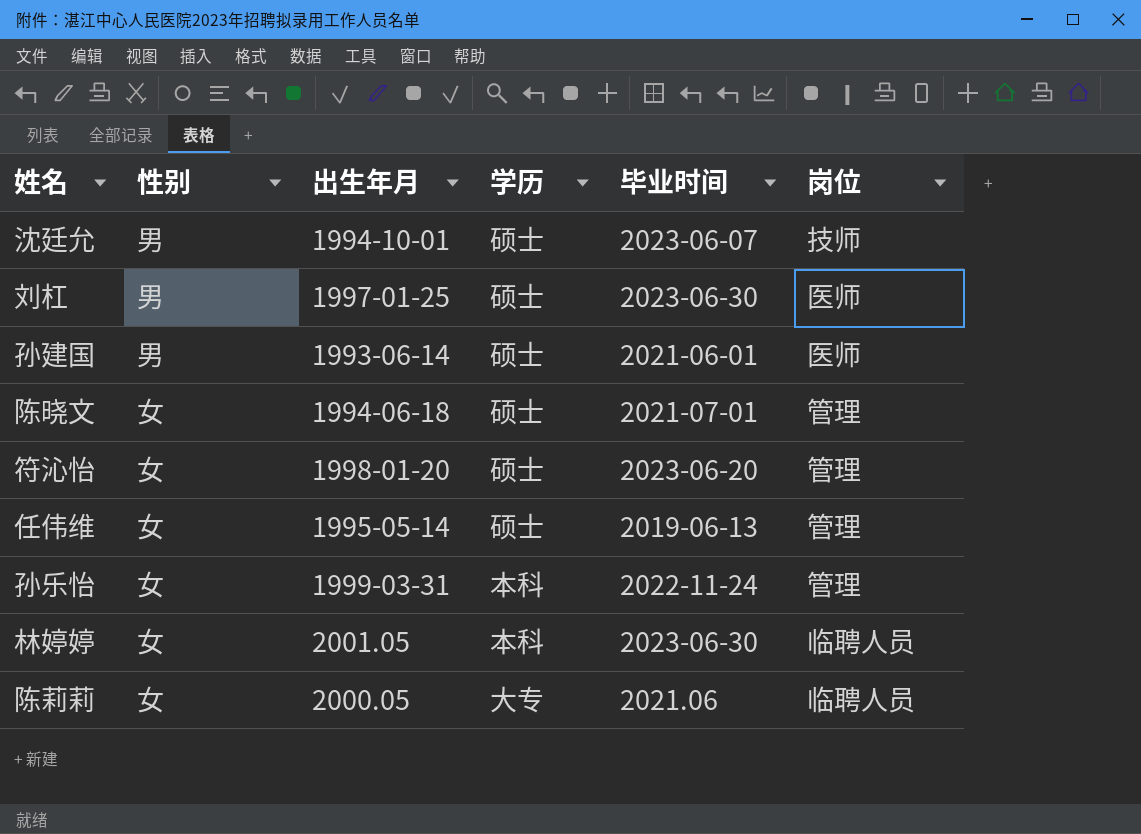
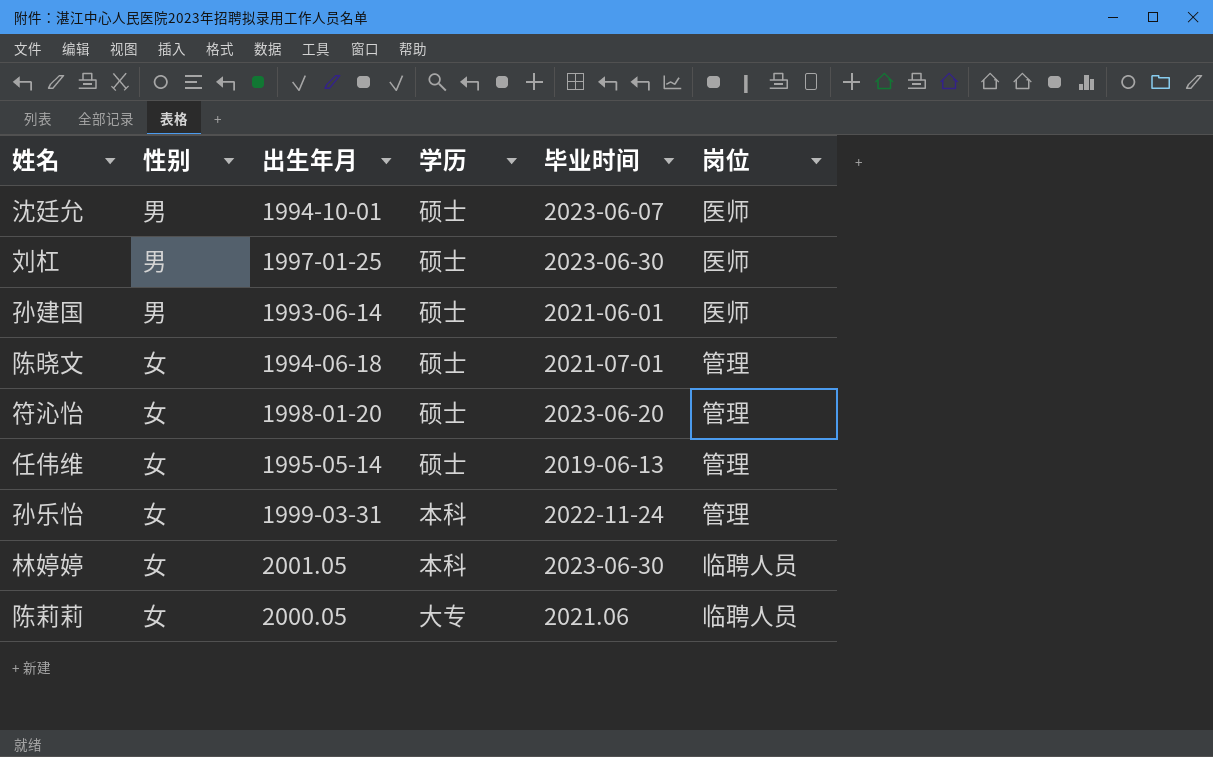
沈廷允 | 岗位: 技师 -> 医师

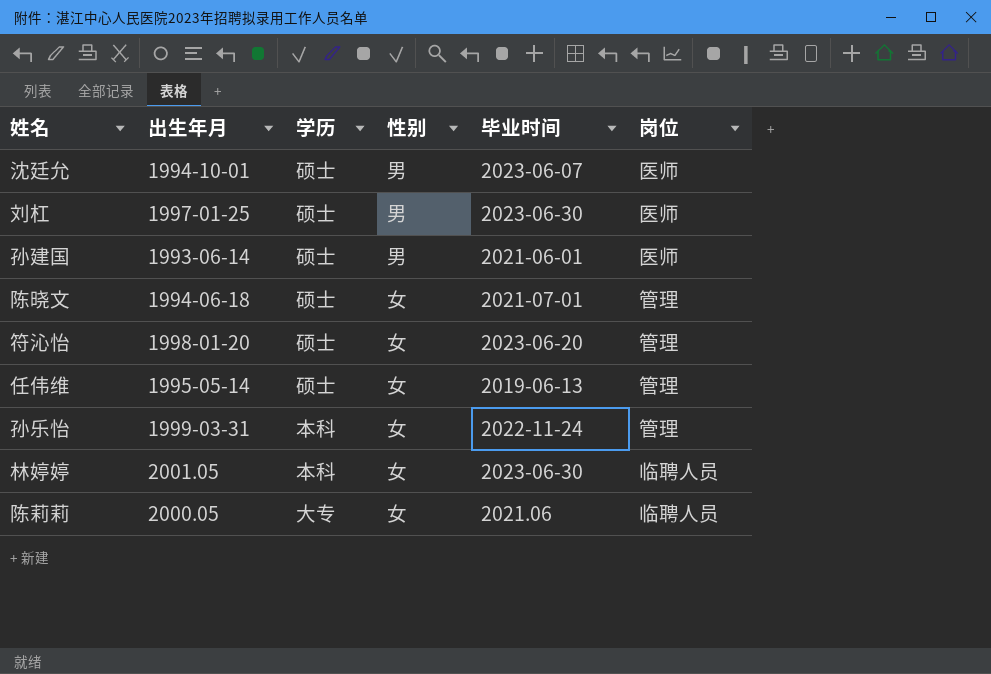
column 性别 | position: 2 -> 4

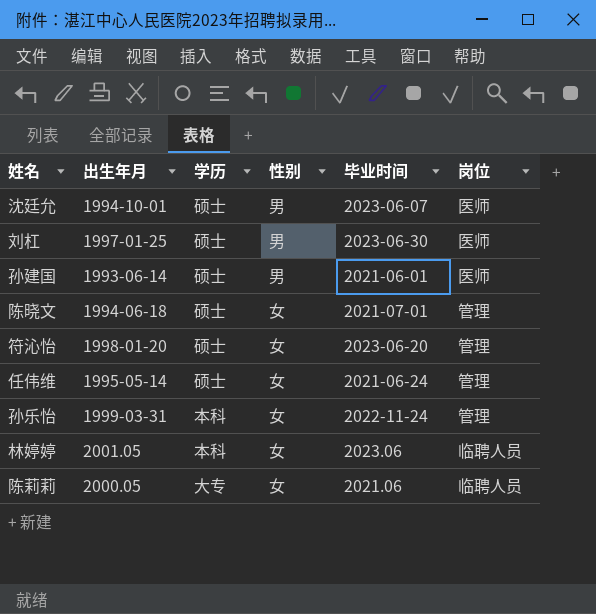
任伟维 | 毕业时间: 2019-06-13 -> 2021-06-24
林婷婷 | 毕业时间: 2023-06-30 -> 2023.06

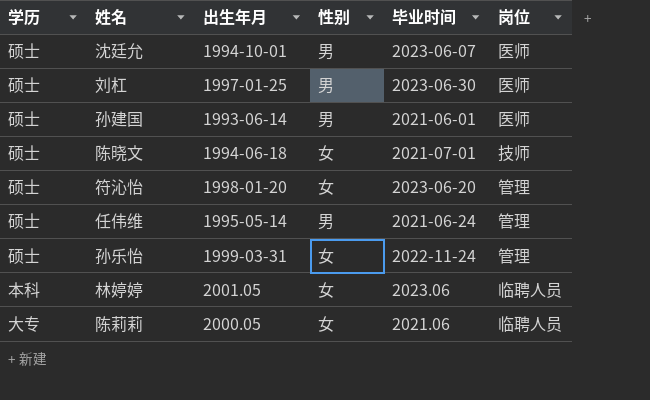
column 学历 | position: 3 -> 1
陈晓文 | 岗位: 管理 -> 技师
任伟维 | 性别: 女 -> 男
孙乐怡 | 学历: 本科 -> 硕士

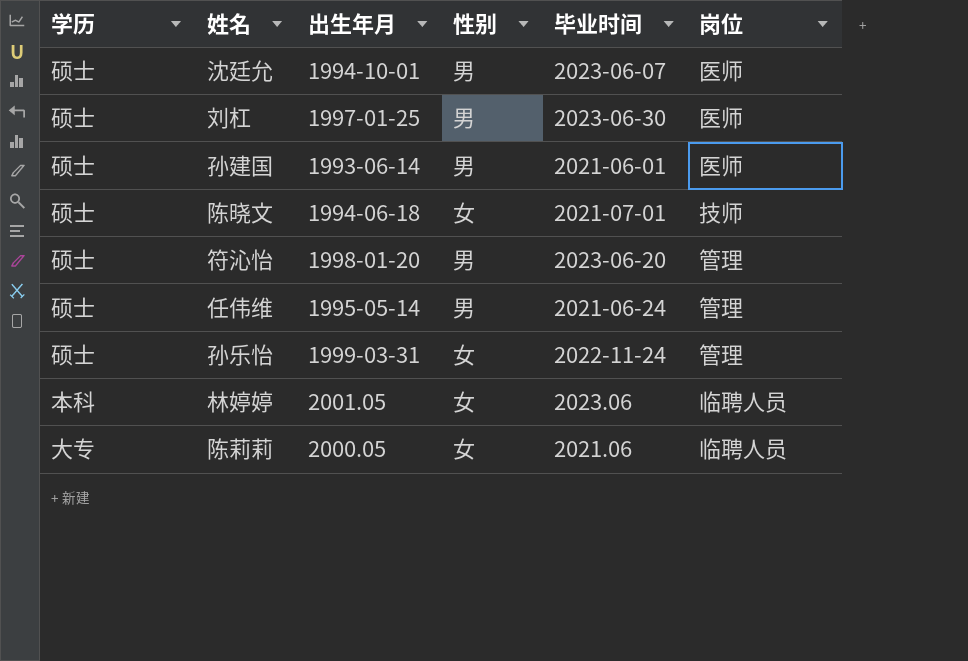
符沁怡 | 性别: 女 -> 男

